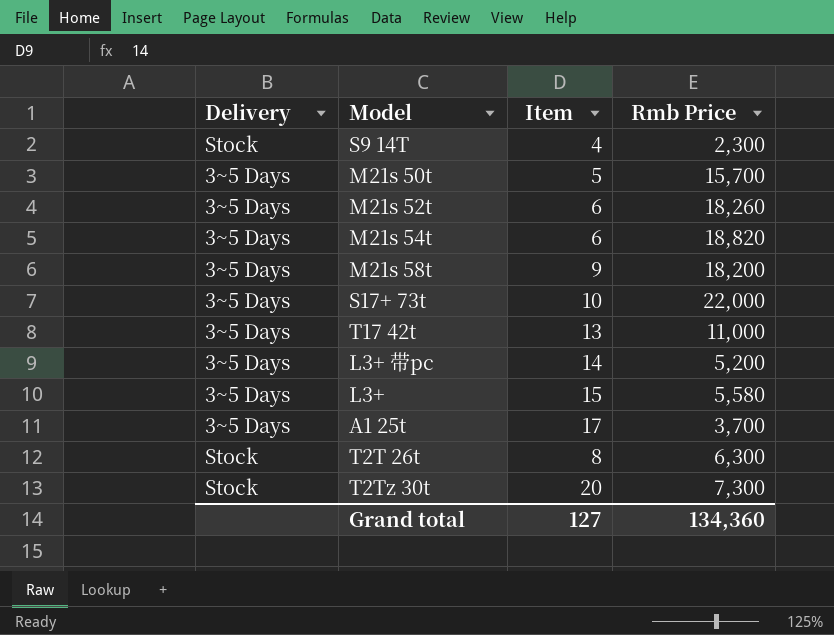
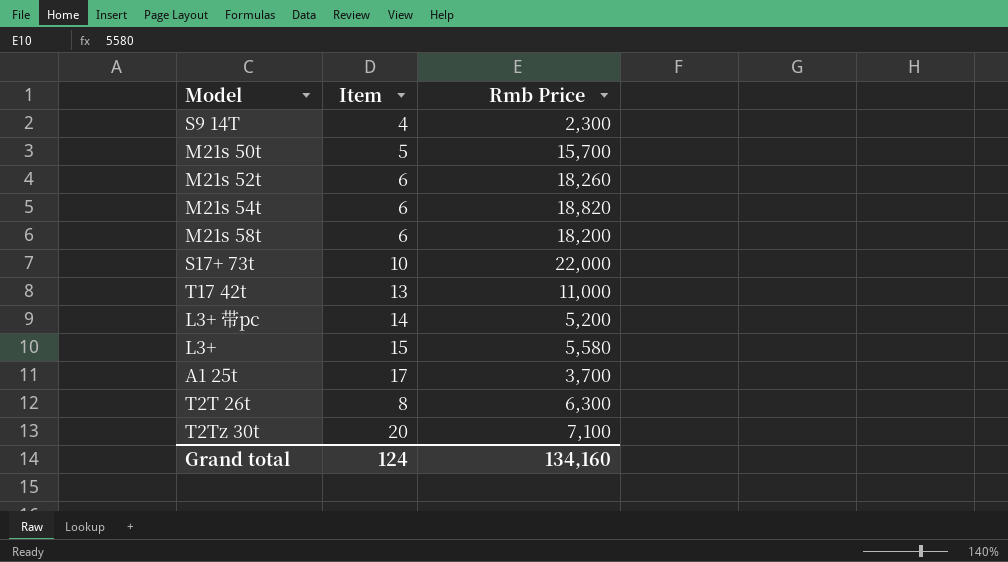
column Delivery | position: 1 -> none
M21s 58t | Item: 9 -> 6
T2Tz 30t | Rmb Price: 7,300 -> 7,100
Grand total | Item: 127 -> 124
Grand total | Rmb Price: 134,360 -> 134,160

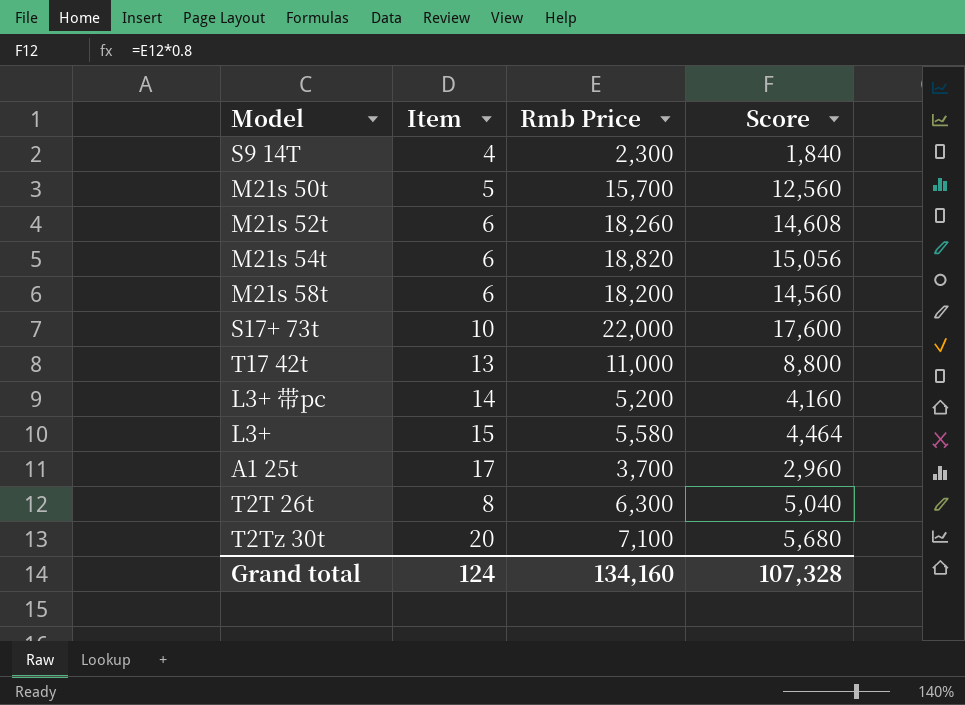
column Score | formula: none -> [Rmb Price] * 0.8

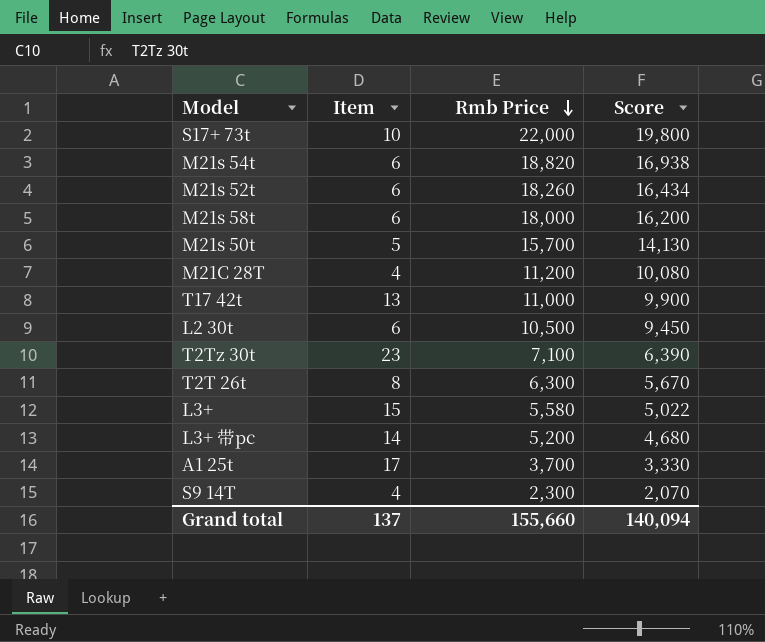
row order: none -> Rmb Price descending
column Score | formula: [Rmb Price] * 0.8 -> [Rmb Price] * 0.9
M21s 58t | Rmb Price: 18,200 -> 18,000
row M21C 28T: none -> 4 | 11,200 | 10,080
row L2 30t: none -> 6 | 10,500 | 9,450
T2Tz 30t | Item: 20 -> 23
Grand total | Item: 124 -> 137
Grand total | Rmb Price: 134,160 -> 155,660
Grand total | Score: 107,328 -> 140,094

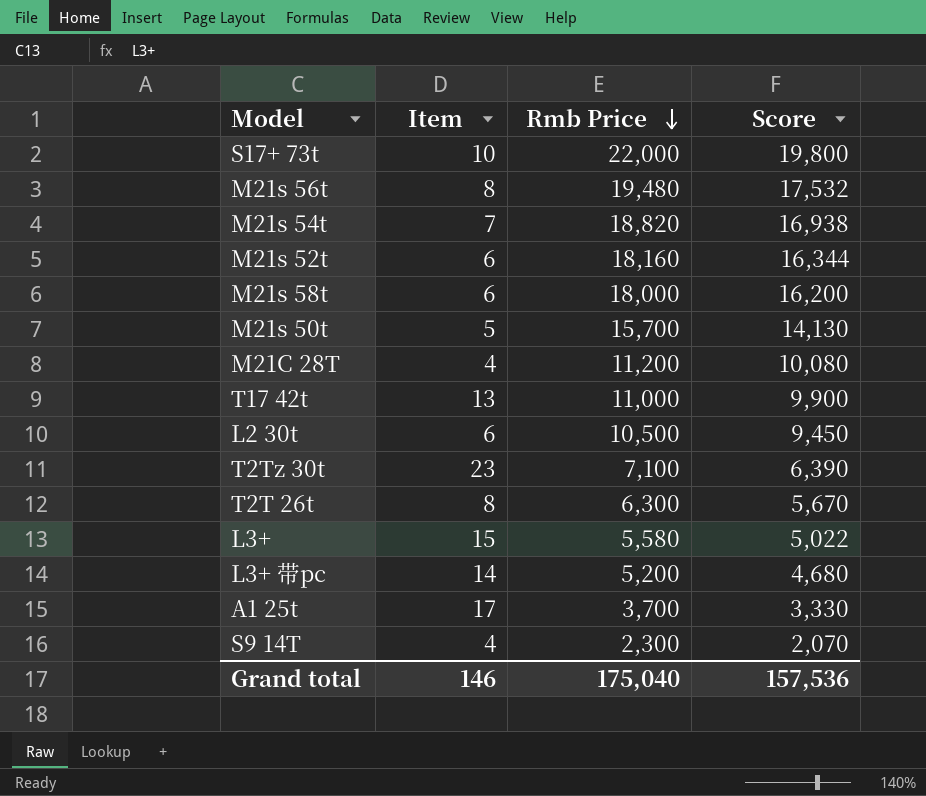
row M21s 56t: none -> 8 | 19,480 | 17,532
M21s 54t | Item: 6 -> 7
M21s 52t | Rmb Price: 18,260 -> 18,160
M21s 52t | Score: 16,434 -> 16,344
Grand total | Item: 137 -> 146
Grand total | Rmb Price: 155,660 -> 175,040
Grand total | Score: 140,094 -> 157,536

